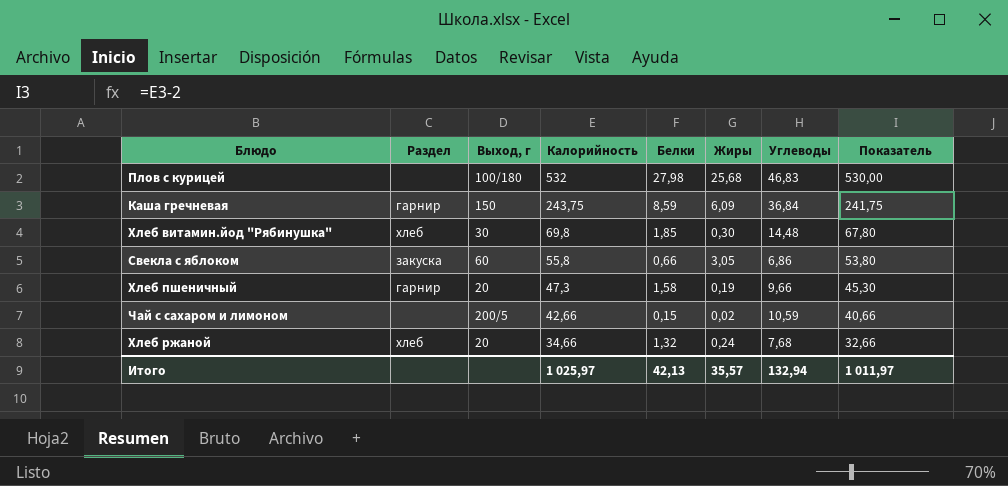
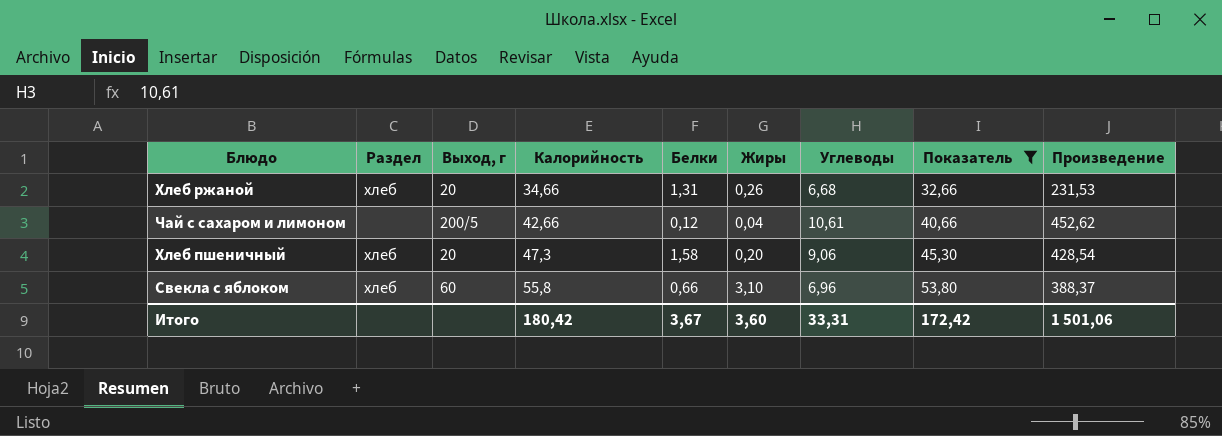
filter: none -> Показатель <= 53,80
row order: Калорийность descending -> Калорийность ascending
column Произведение | formula: none -> [Калорийность] * [Углеводы]
Хлеб ржаной | Белки: 1,32 -> 1,31
Хлеб ржаной | Жиры: 0,24 -> 0,26
Хлеб ржаной | Углеводы: 7,68 -> 6,68
Чай с сахаром и лимоном | Белки: 0,15 -> 0,12
Чай с сахаром и лимоном | Жиры: 0,02 -> 0,04
Чай с сахаром и лимоном | Углеводы: 10,59 -> 10,61
Хлеб пшеничный | Раздел: гарнир -> хлеб
Хлеб пшеничный | Жиры: 0,19 -> 0,20
Хлеб пшеничный | Углеводы: 9,66 -> 9,06
Свекла с яблоком | Раздел: закуска -> хлеб
Свекла с яблоком | Жиры: 3,05 -> 3,10
Свекла с яблоком | Углеводы: 6,86 -> 6,96
Итого | Калорийность: 1 025,97 -> 180,42
Итого | Белки: 42,13 -> 3,67
Итого | Жиры: 35,57 -> 3,60
Итого | Углеводы: 132,94 -> 33,31
Итого | Показатель: 1 011,97 -> 172,42

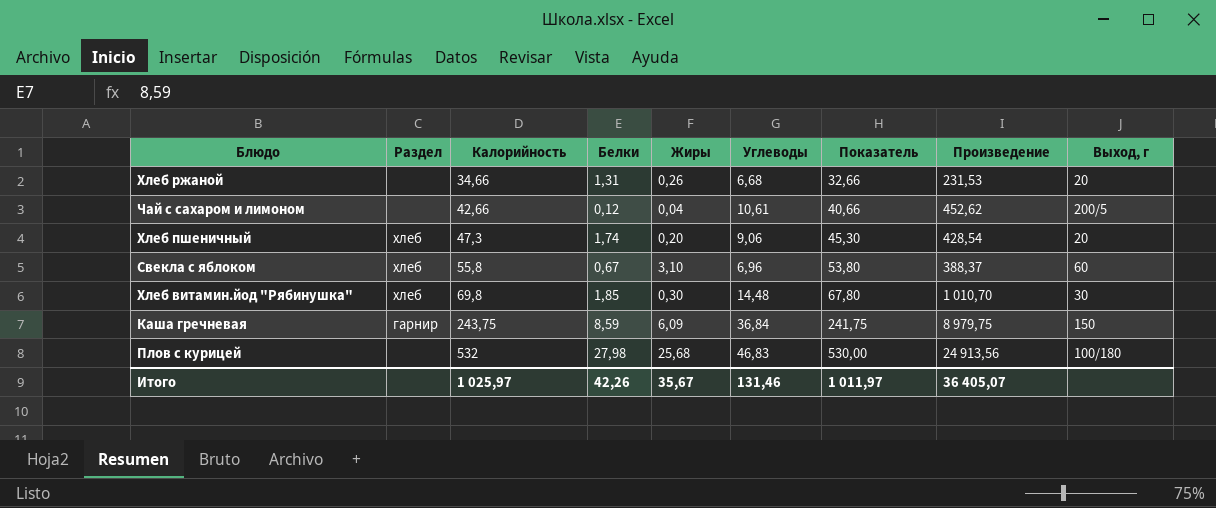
filter: Показатель <= 53,80 -> none
column Выход, г | position: 3 -> 9
Хлеб ржаной | Раздел: хлеб -> none
Хлеб пшеничный | Белки: 1,58 -> 1,74
Свекла с яблоком | Белки: 0,66 -> 0,67
Итого | Калорийность: 180,42 -> 1 025,97
Итого | Белки: 3,67 -> 42,26
Итого | Жиры: 3,60 -> 35,67
Итого | Углеводы: 33,31 -> 131,46
Итого | Показатель: 172,42 -> 1 011,97
Итого | Произведение: 1 501,06 -> 36 405,07

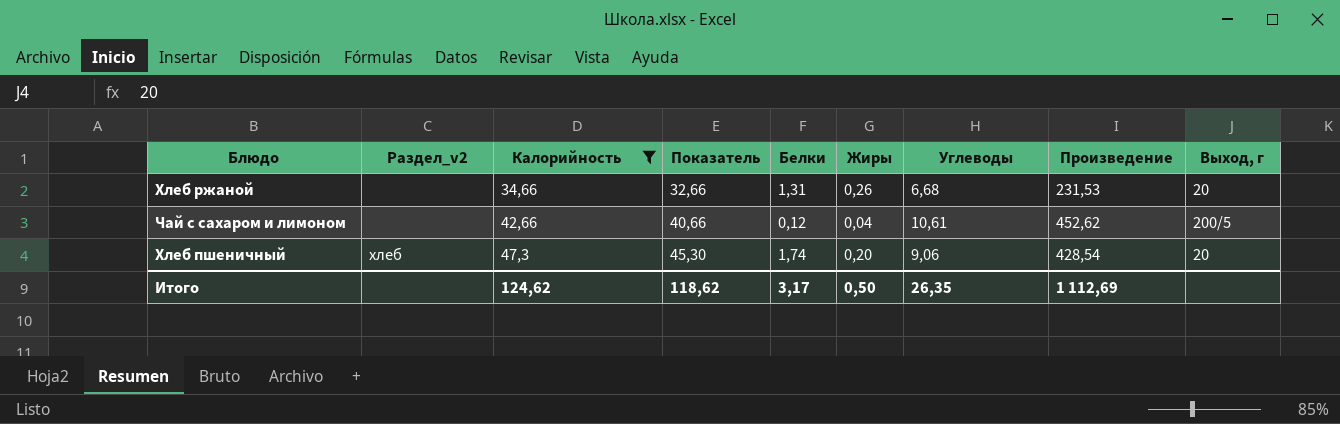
filter: none -> Калорийность <= 47,3
column name: Раздел -> Раздел_v2
column Показатель | position: 7 -> 4
Итого | Калорийность: 1 025,97 -> 124,62
Итого | Показатель: 1 011,97 -> 118,62
Итого | Белки: 42,26 -> 3,17
Итого | Жиры: 35,67 -> 0,50
Итого | Углеводы: 131,46 -> 26,35
Итого | Произведение: 36 405,07 -> 1 112,69

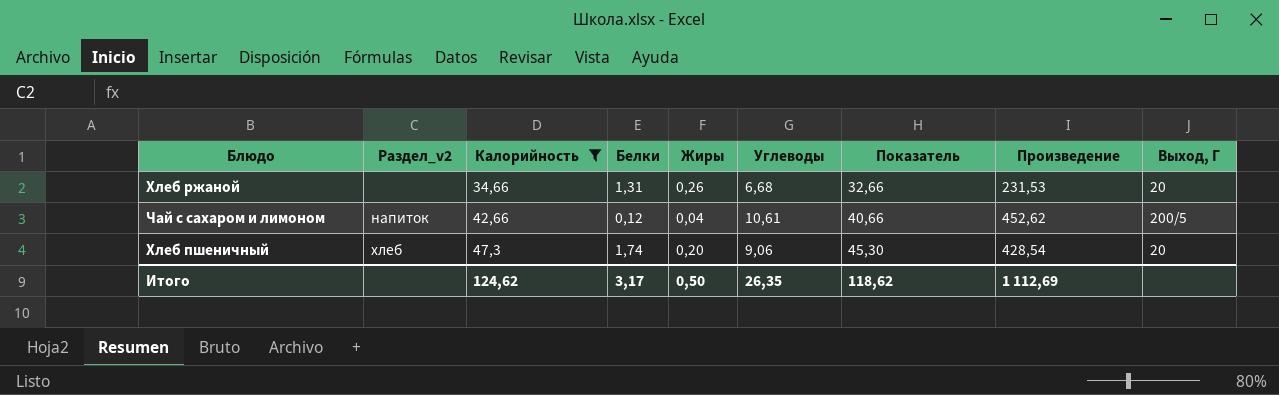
column Показатель | position: 4 -> 7
column name: Выход, г -> Выход, Г
Чай с сахаром и лимоном | Раздел_v2: none -> напиток

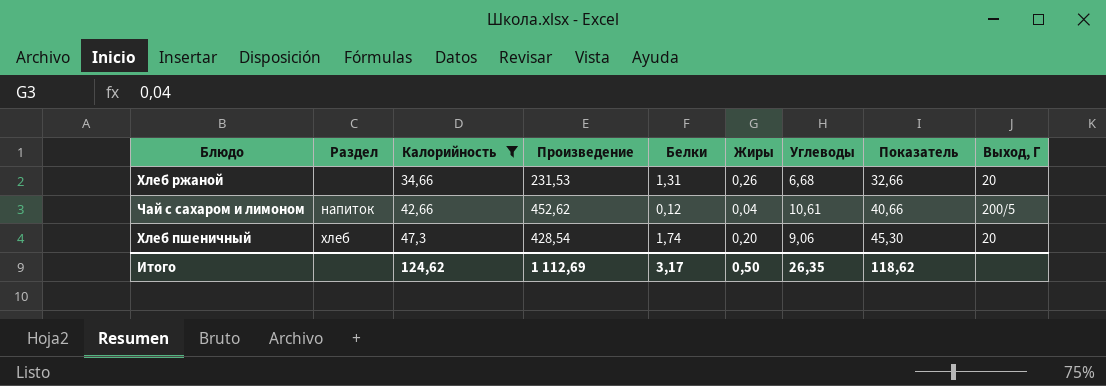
column name: Раздел_v2 -> Раздел
column Произведение | position: 8 -> 4

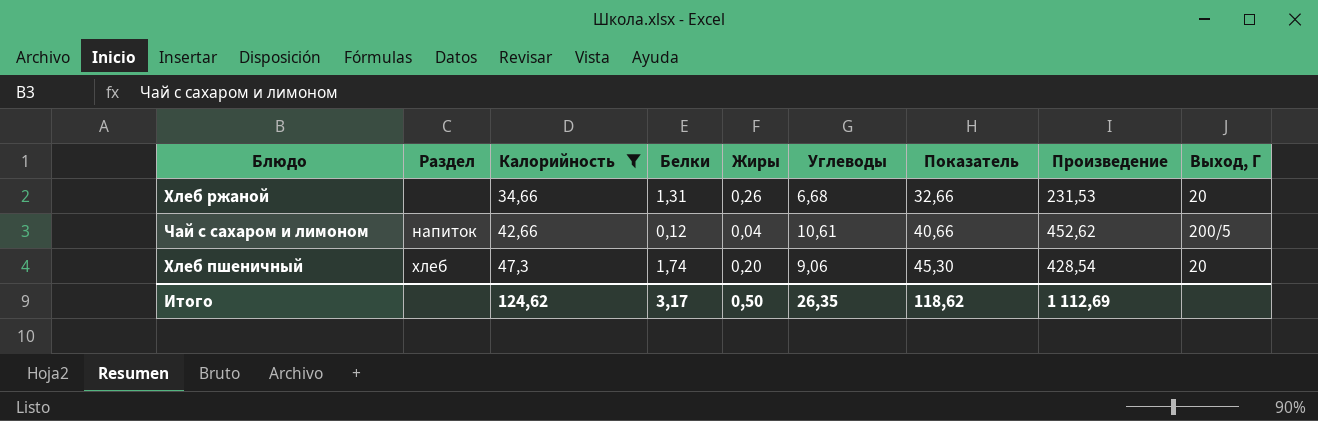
column Произведение | position: 4 -> 8

